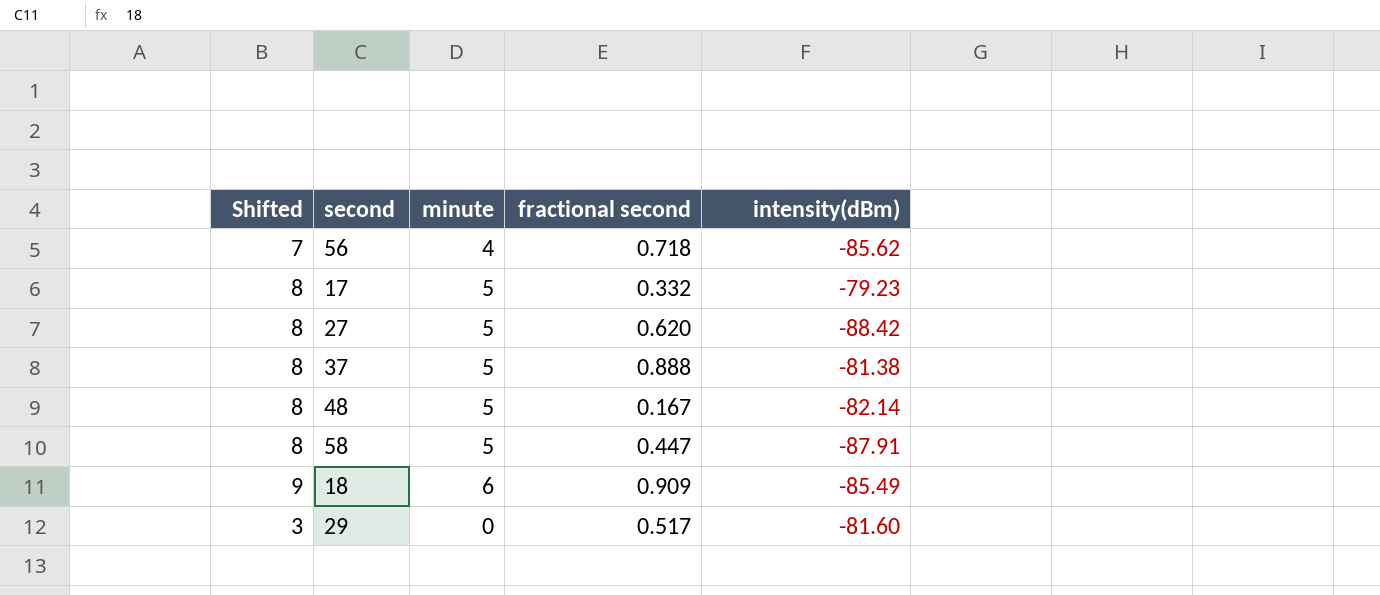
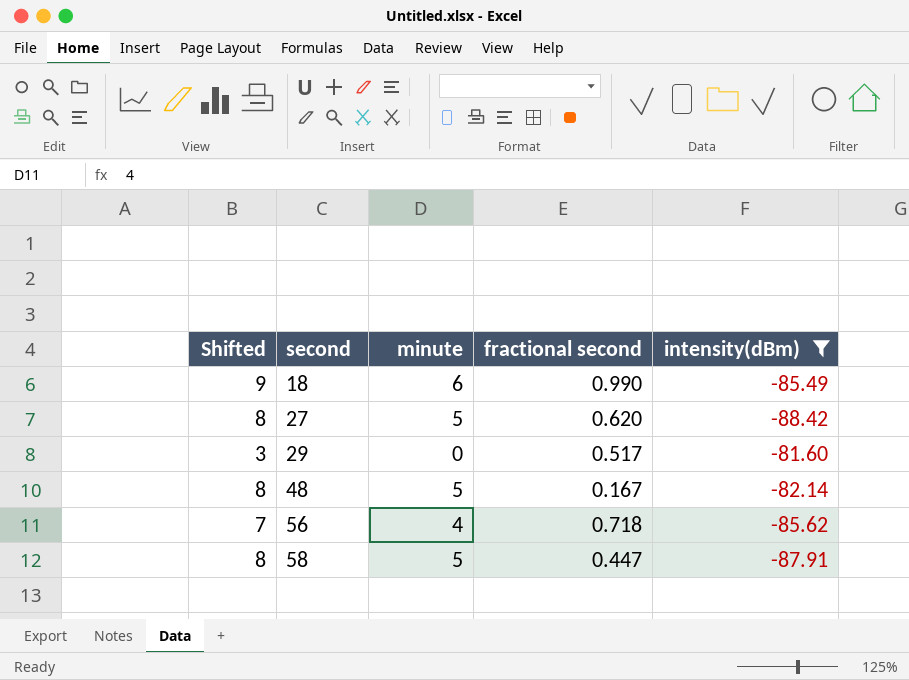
filter: none -> intensity(dBm) <= -81.60
row order: none -> second ascending
18 | fractional second: 0.909 -> 0.990

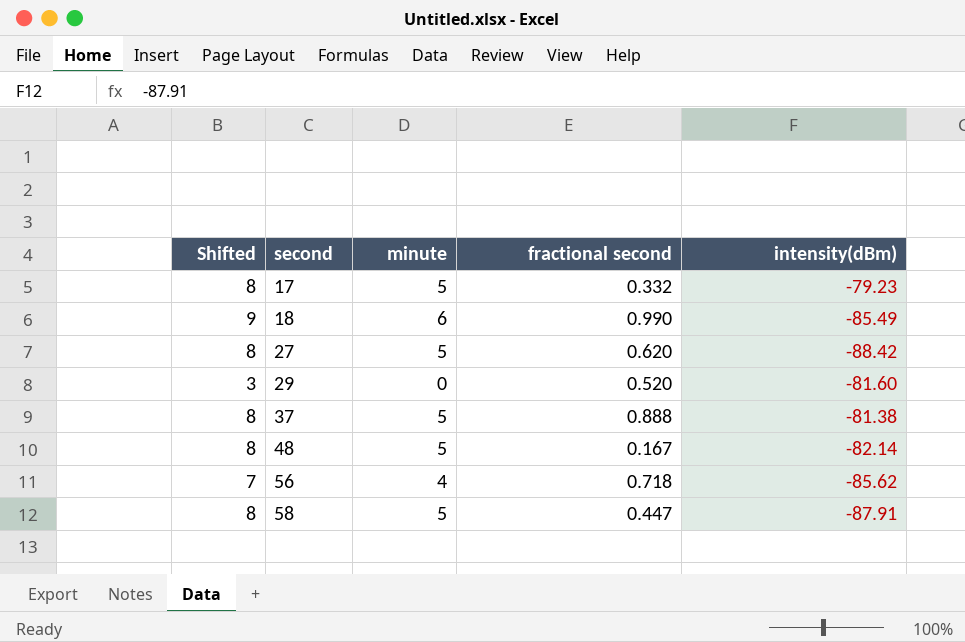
filter: intensity(dBm) <= -81.60 -> none
29 | fractional second: 0.517 -> 0.520

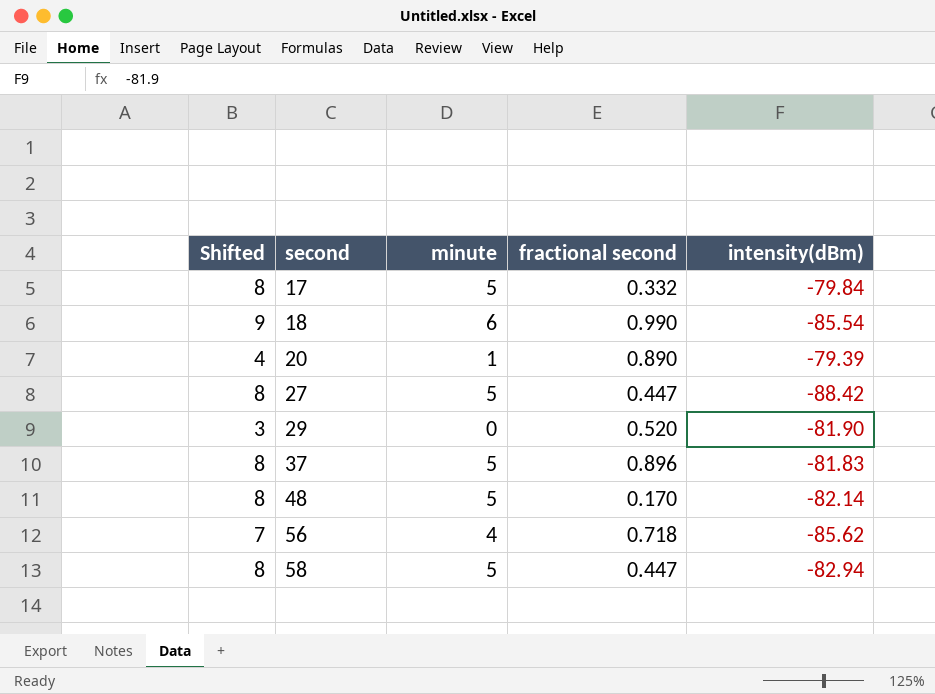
17 | intensity(dBm): -79.23 -> -79.84
18 | intensity(dBm): -85.49 -> -85.54
row 20: none -> 4 | 1 | 0.890 | -79.39
27 | fractional second: 0.620 -> 0.447
29 | intensity(dBm): -81.60 -> -81.90
37 | fractional second: 0.888 -> 0.896
37 | intensity(dBm): -81.38 -> -81.83
48 | fractional second: 0.167 -> 0.170
58 | intensity(dBm): -87.91 -> -82.94

